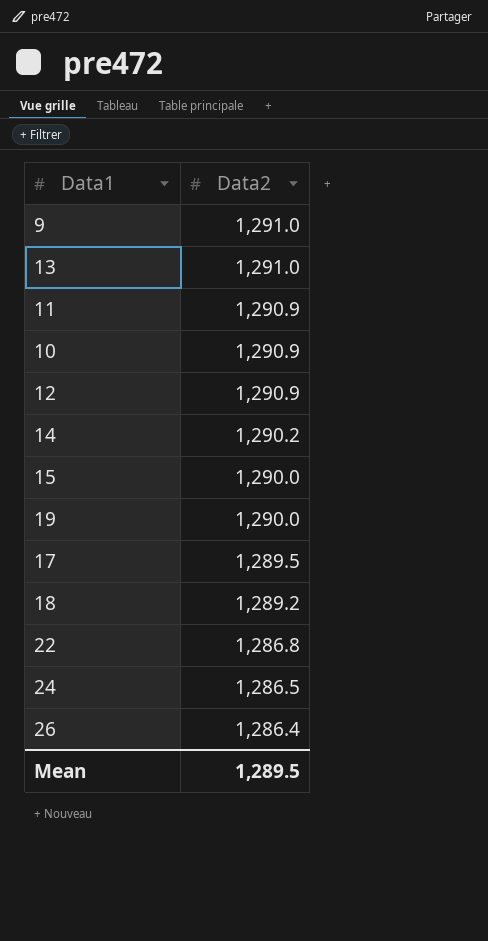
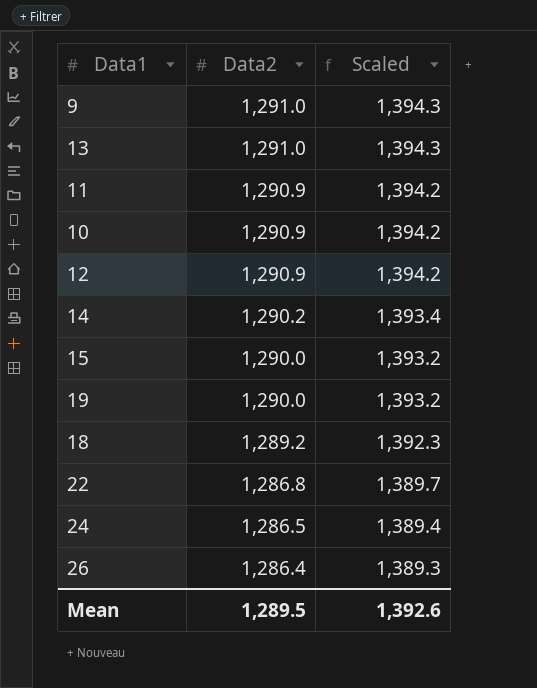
column Scaled | formula: none -> [Data2] * 1.08
row 17: 1,289.5 -> none

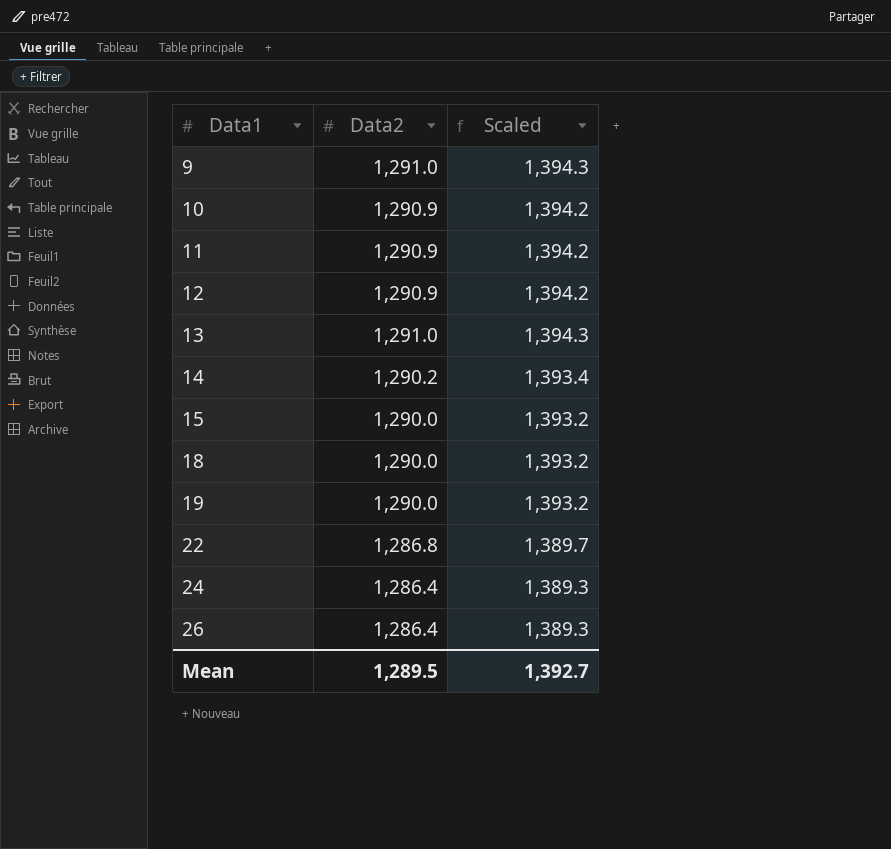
row order: Data2 descending -> Data1 ascending
18 | Data2: 1,289.2 -> 1,290.0
18 | Scaled: 1,392.3 -> 1,393.2
24 | Data2: 1,286.5 -> 1,286.4
24 | Scaled: 1,389.4 -> 1,389.3
Mean | Scaled: 1,392.6 -> 1,392.7

